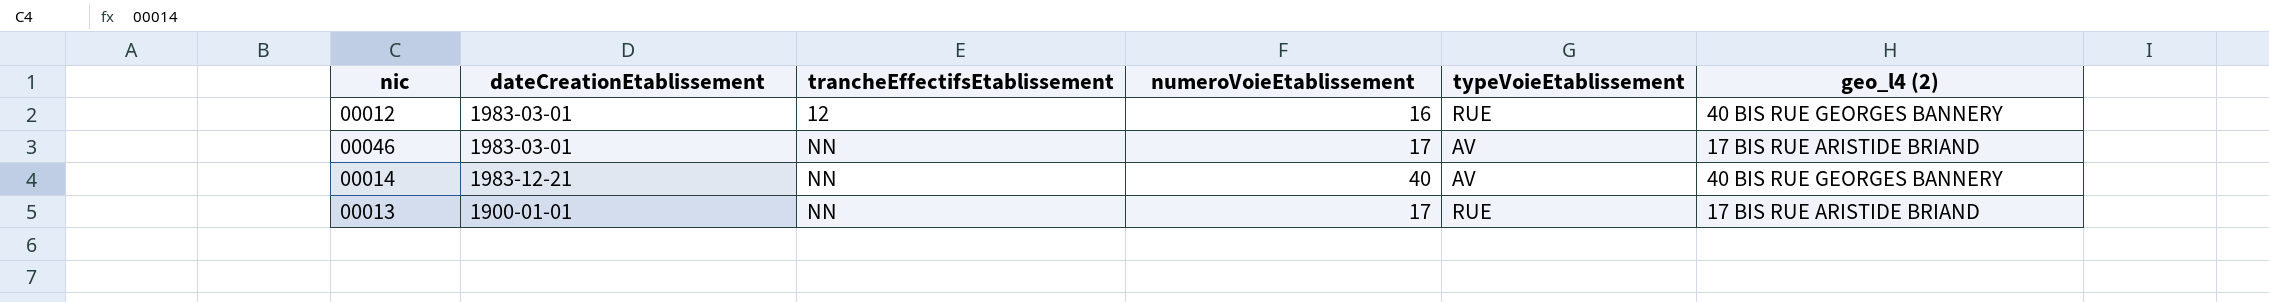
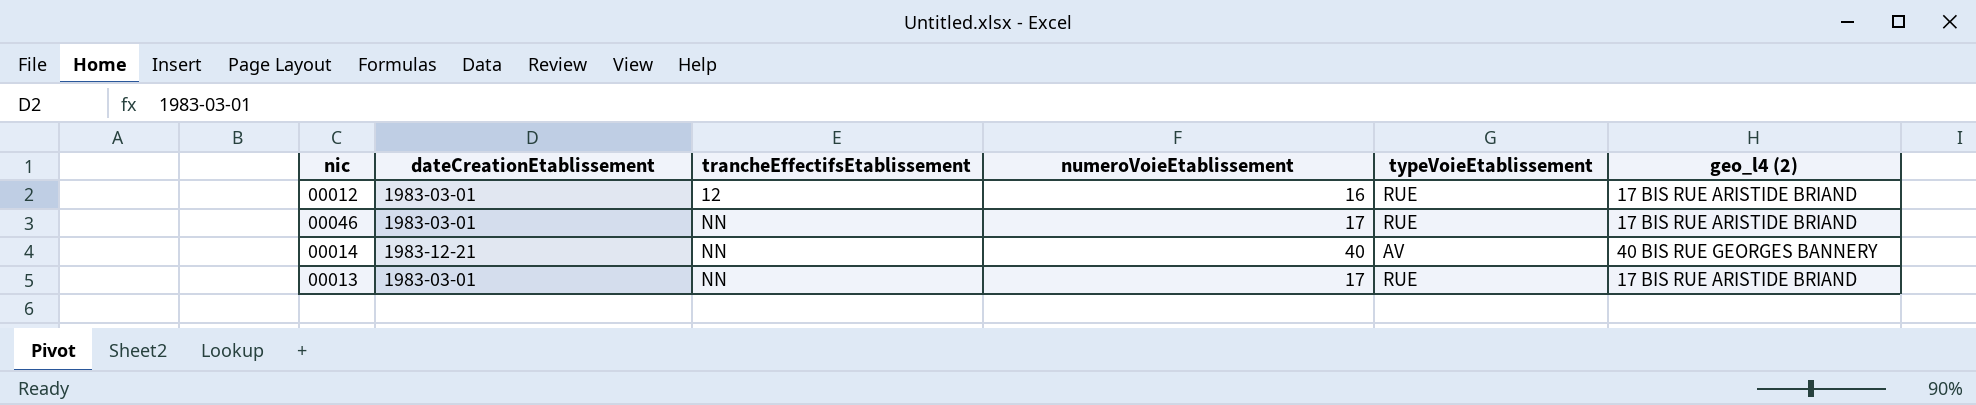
00012 | geo_l4 (2): 40 BIS RUE GEORGES BANNERY -> 17 BIS RUE ARISTIDE BRIAND
00046 | typeVoieEtablissement: AV -> RUE
00013 | dateCreationEtablissement: 1900-01-01 -> 1983-03-01

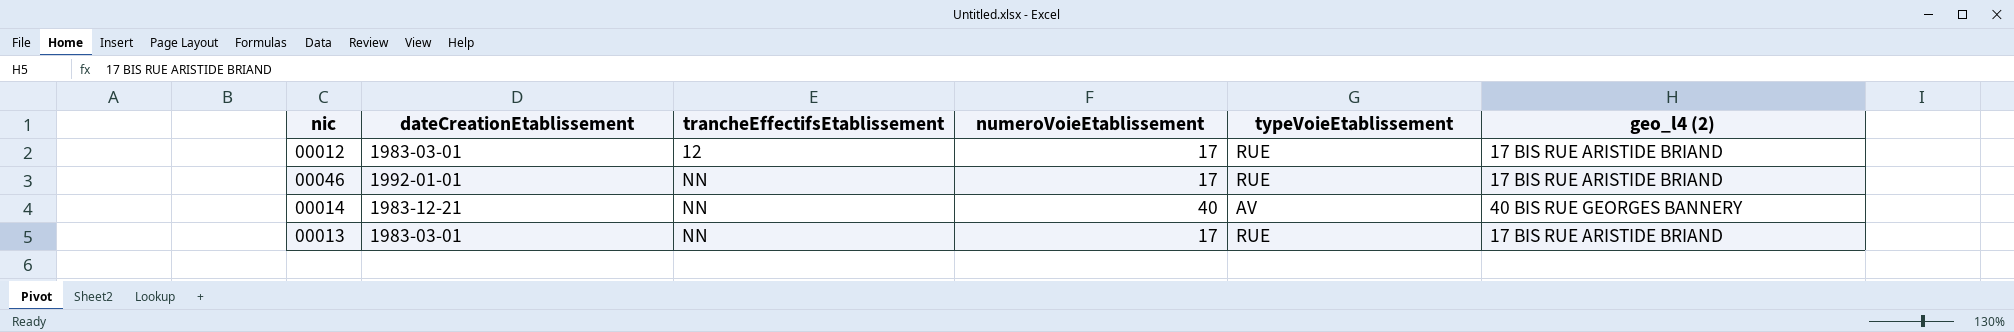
00012 | numeroVoieEtablissement: 16 -> 17
00046 | dateCreationEtablissement: 1983-03-01 -> 1992-01-01

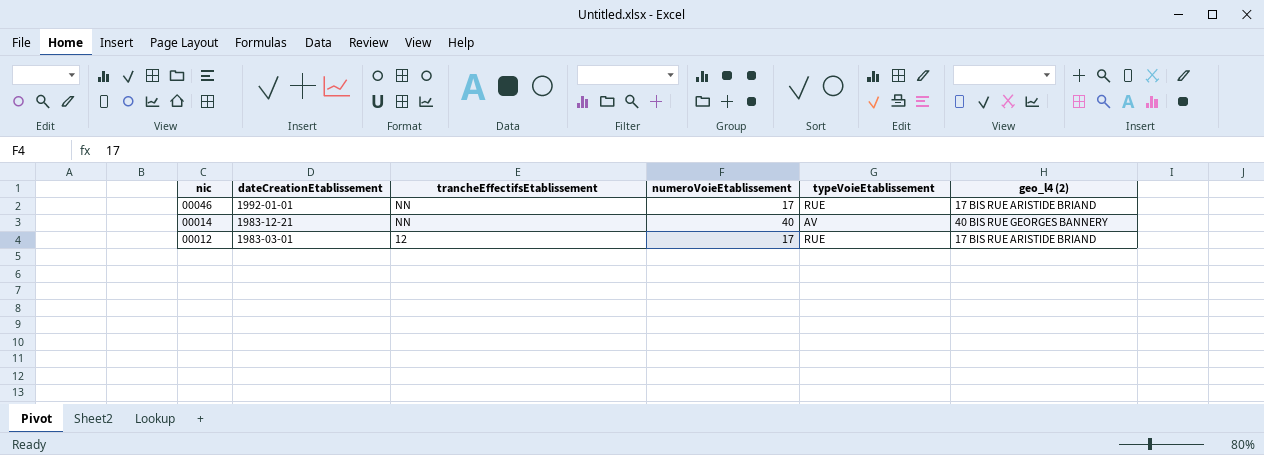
row order: trancheEffectifsEtablissement ascending -> nic descending
row 00013: 1983-03-01 | NN | 17 | RUE | 17 BIS RUE ARISTIDE BRIAND -> none

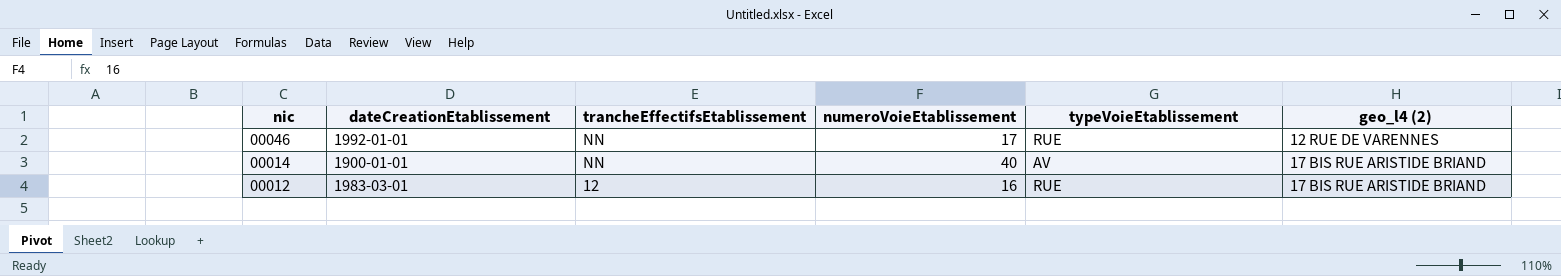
00046 | geo_l4 (2): 17 BIS RUE ARISTIDE BRIAND -> 12 RUE DE VARENNES
00014 | dateCreationEtablissement: 1983-12-21 -> 1900-01-01
00014 | geo_l4 (2): 40 BIS RUE GEORGES BANNERY -> 17 BIS RUE ARISTIDE BRIAND
00012 | numeroVoieEtablissement: 17 -> 16

